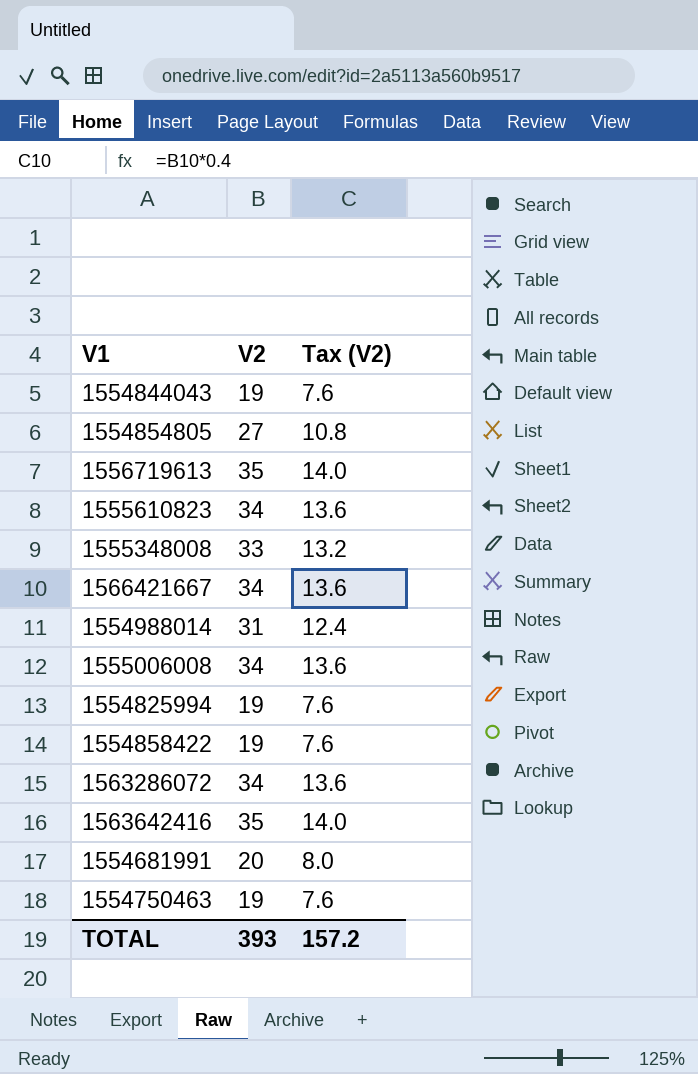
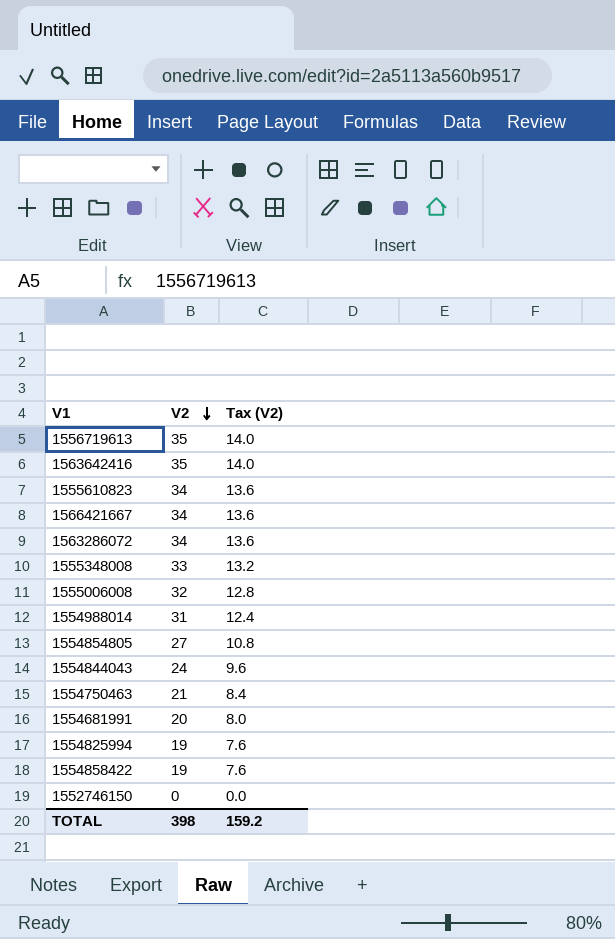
row order: none -> V2 descending
1555006008 | V2: 34 -> 32
1555006008 | Tax (V2): 13.6 -> 12.8
1554844043 | V2: 19 -> 24
1554844043 | Tax (V2): 7.6 -> 9.6
1554750463 | V2: 19 -> 21
1554750463 | Tax (V2): 7.6 -> 8.4
row 1552746150: none -> 0 | 0.0
TOTAL | V2: 393 -> 398
TOTAL | Tax (V2): 157.2 -> 159.2

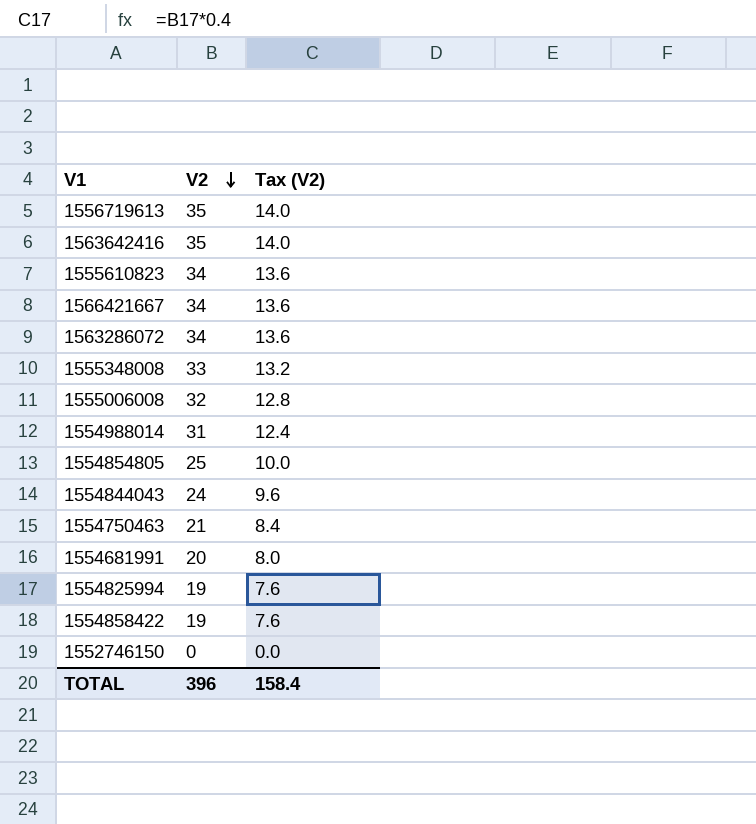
1554854805 | V2: 27 -> 25
1554854805 | Tax (V2): 10.8 -> 10.0
TOTAL | V2: 398 -> 396
TOTAL | Tax (V2): 159.2 -> 158.4

